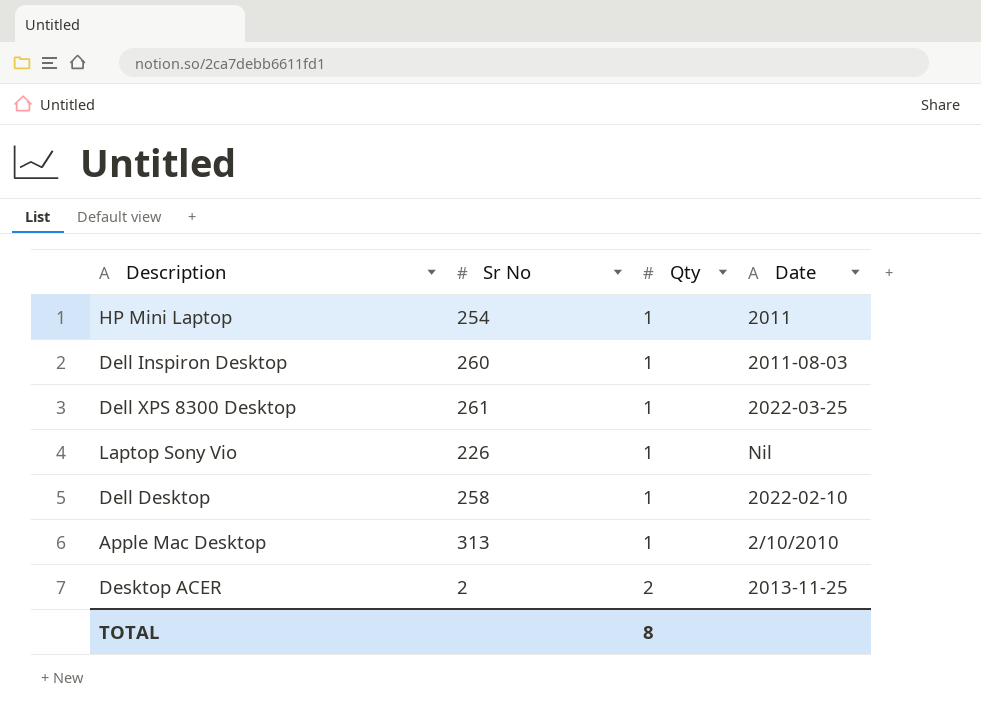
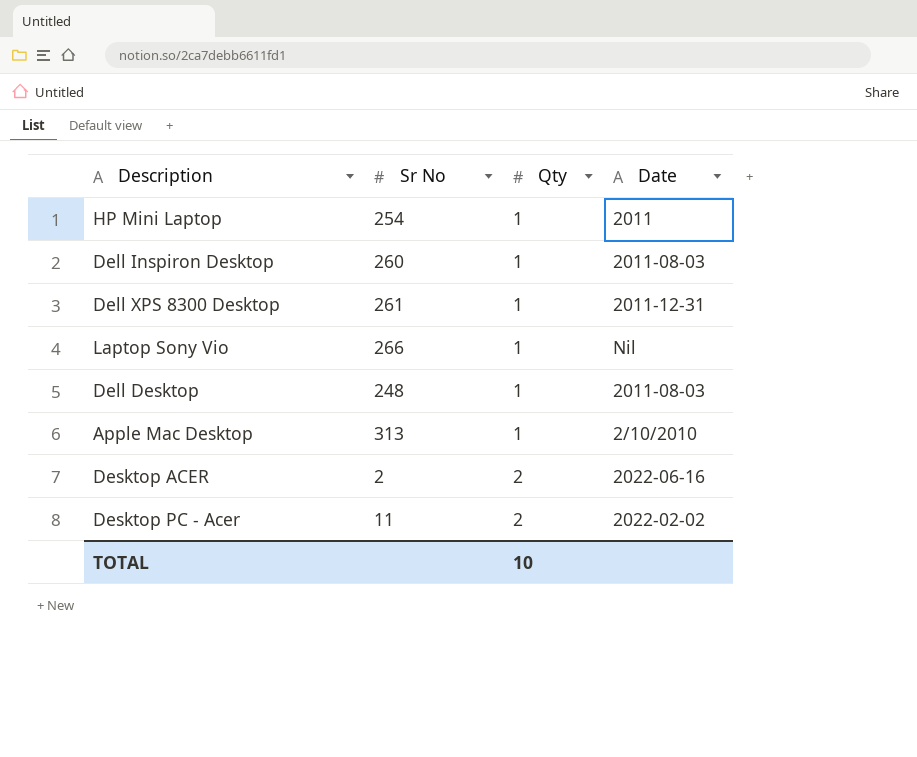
Dell XPS 8300 Desktop | Date: 2022-03-25 -> 2011-12-31
Laptop Sony Vio | Sr No: 226 -> 266
Dell Desktop | Sr No: 258 -> 248
Dell Desktop | Date: 2022-02-10 -> 2011-08-03
Desktop ACER | Date: 2013-11-25 -> 2022-06-16
row Desktop PC - Acer: none -> 11 | 2 | 2022-02-02
TOTAL | Qty: 8 -> 10

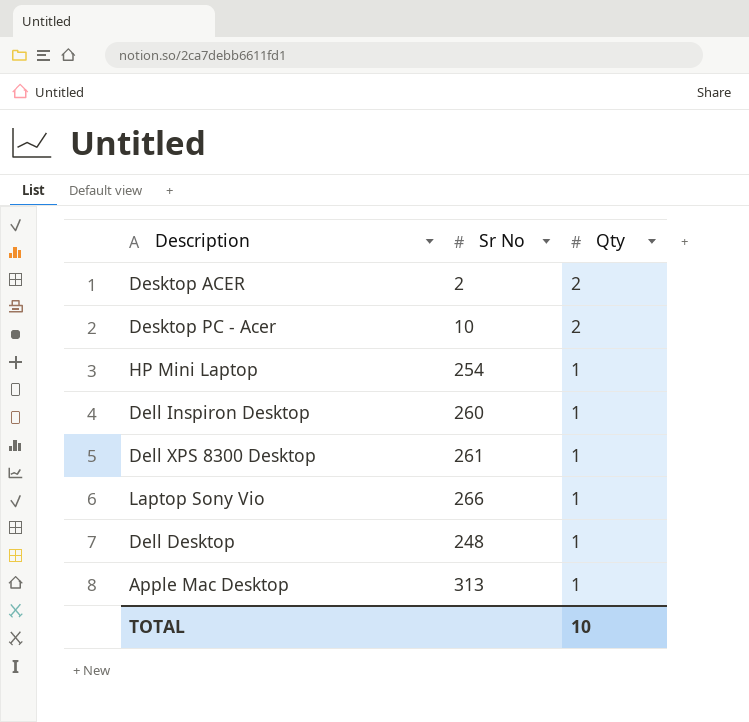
row order: Qty ascending -> Qty descending
column Date | position: 4 -> none
Desktop PC - Acer | Sr No: 11 -> 10

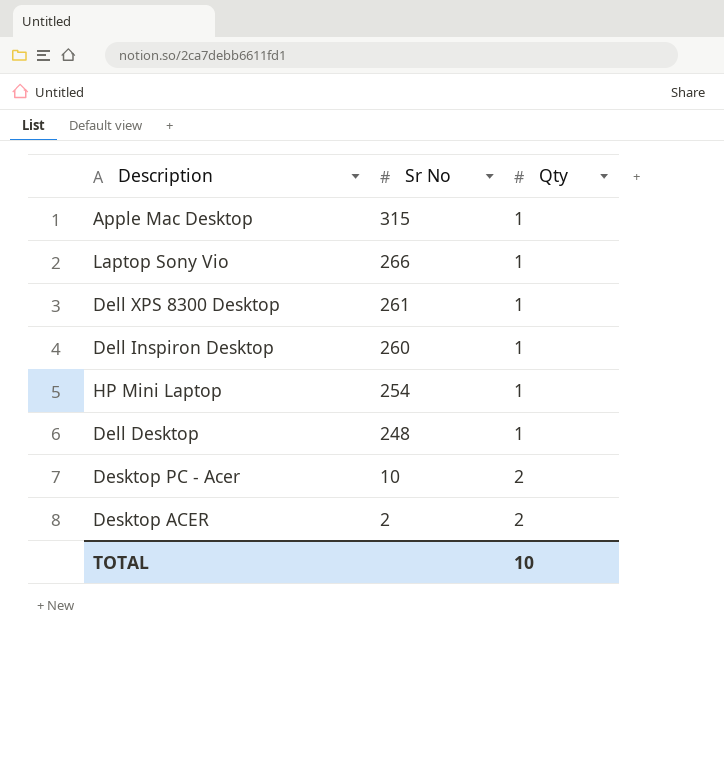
row order: Qty descending -> Sr No descending
Apple Mac Desktop | Sr No: 313 -> 315

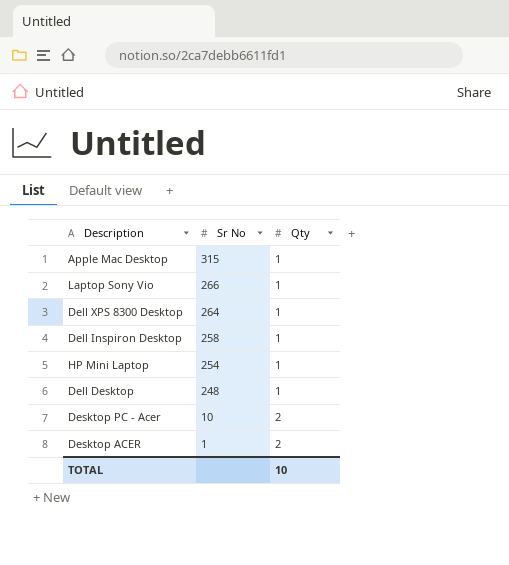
Dell XPS 8300 Desktop | Sr No: 261 -> 264
Dell Inspiron Desktop | Sr No: 260 -> 258
Desktop ACER | Sr No: 2 -> 1

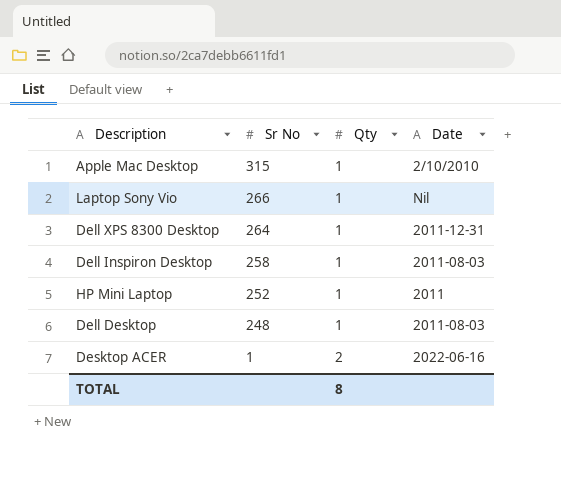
column Date | position: none -> 4
row Desktop PC - Acer: 10 | 2 -> none
HP Mini Laptop | Sr No: 254 -> 252
TOTAL | Qty: 10 -> 8

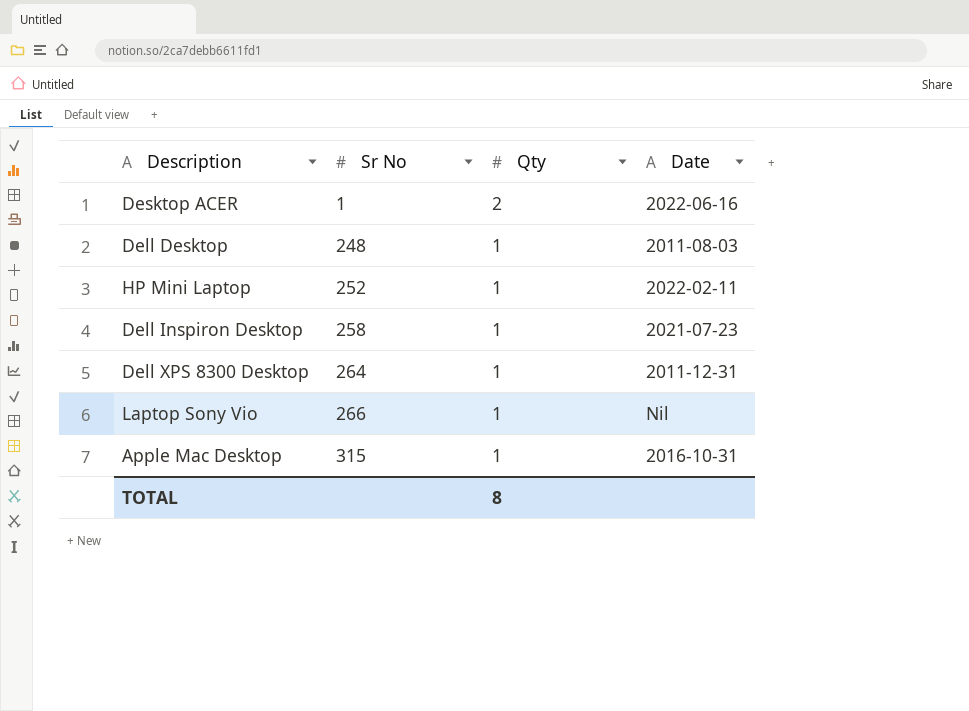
row order: Sr No descending -> Sr No ascending
HP Mini Laptop | Date: 2011 -> 2022-02-11
Dell Inspiron Desktop | Date: 2011-08-03 -> 2021-07-23
Apple Mac Desktop | Date: 2/10/2010 -> 2016-10-31

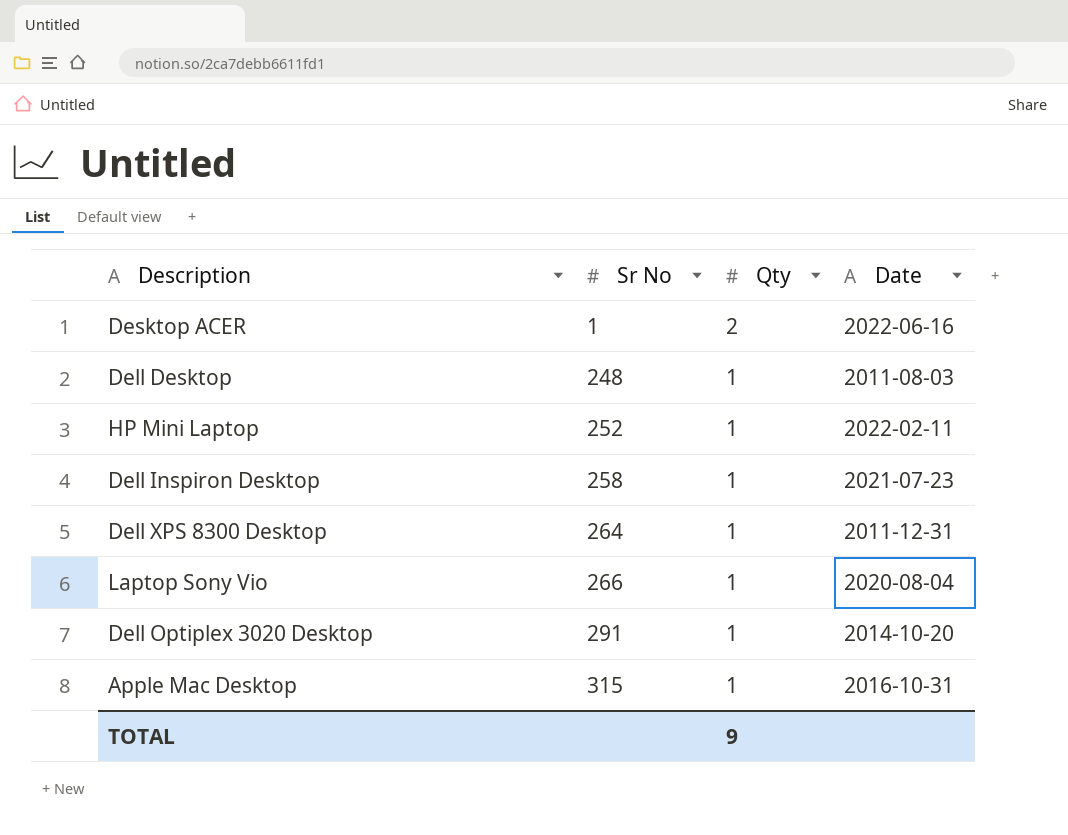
Laptop Sony Vio | Date: Nil -> 2020-08-04
row Dell Optiplex 3020 Desktop: none -> 291 | 1 | 2014-10-20
TOTAL | Qty: 8 -> 9

